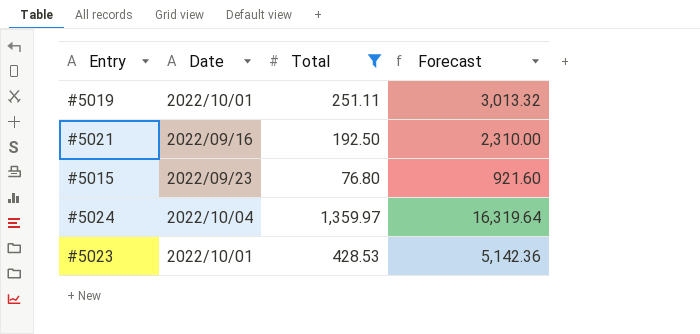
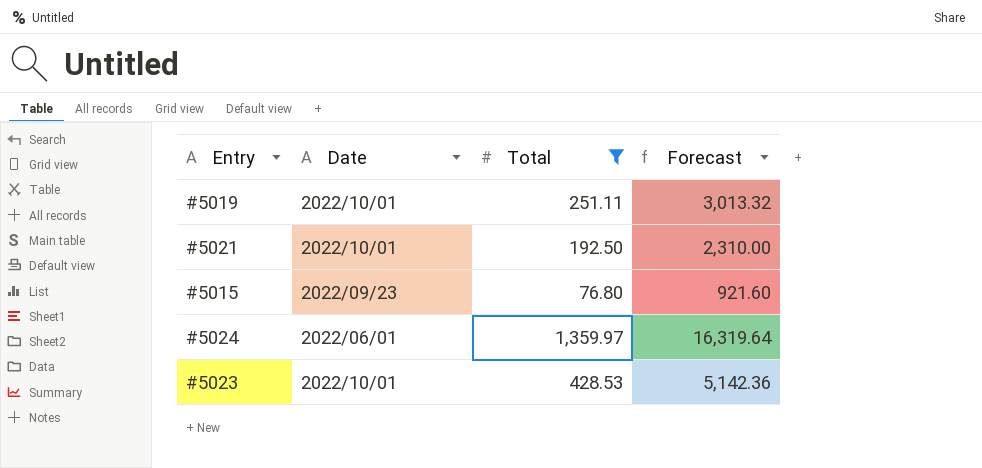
#5021 | Date: 2022/09/16 -> 2022/10/01
#5024 | Date: 2022/10/04 -> 2022/06/01

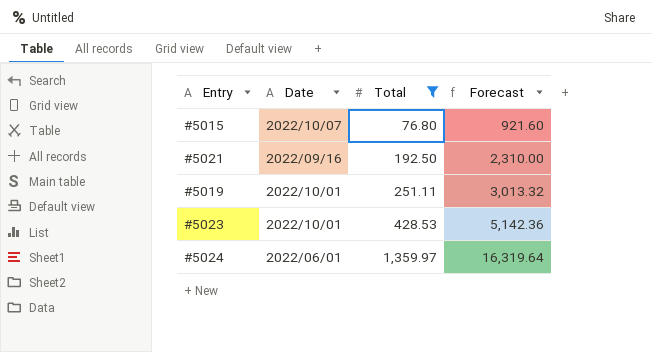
row order: none -> Total ascending
#5015 | Date: 2022/09/23 -> 2022/10/07
#5021 | Date: 2022/10/01 -> 2022/09/16

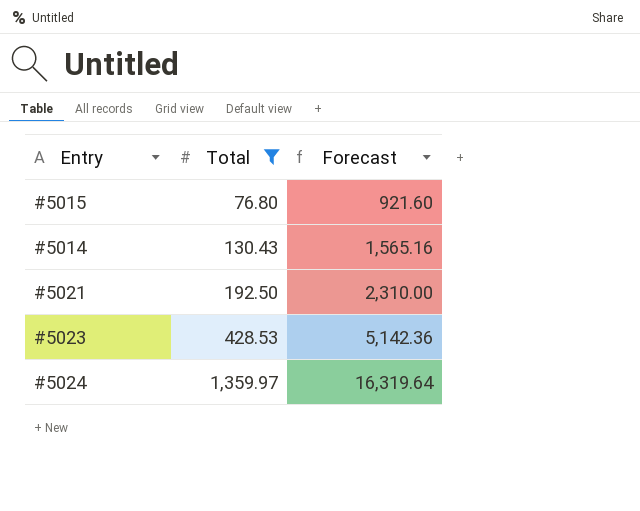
column Date | position: 2 -> none
row #5019: 2022/10/01 | 251.11 | 3,013.32 -> none
row #5014: none -> 130.43 | 1,565.16

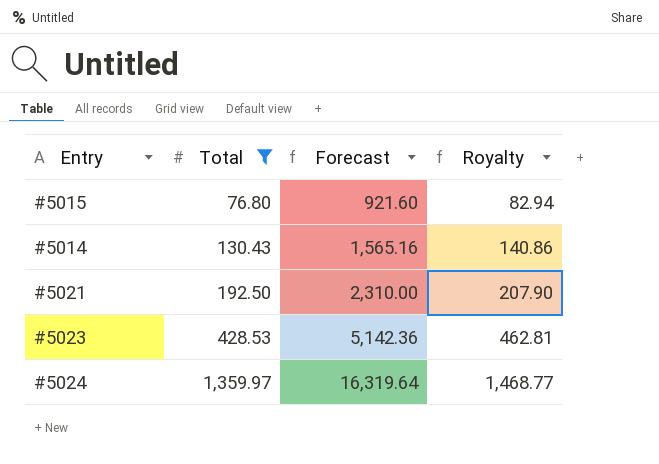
column Royalty | formula: none -> [Total] * 1.08

